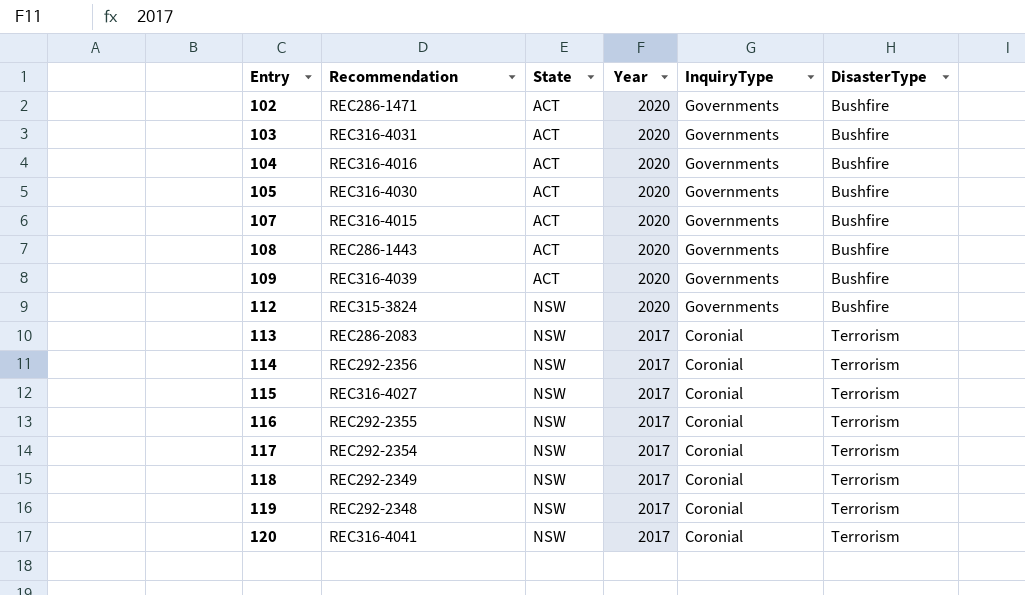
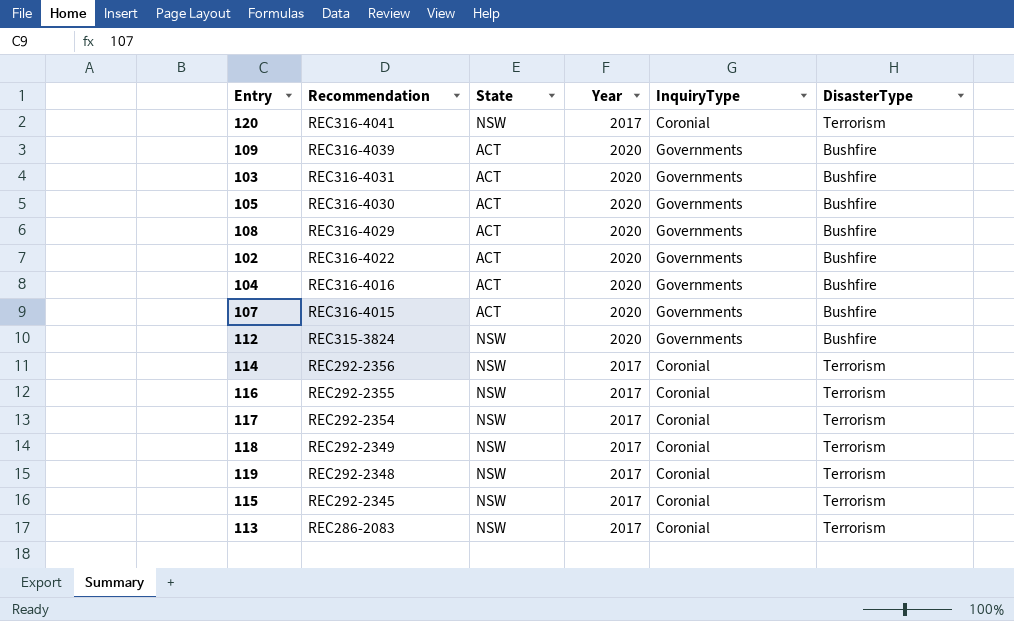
row order: Entry ascending -> Recommendation descending
108 | Recommendation: REC286-1443 -> REC316-4029
102 | Recommendation: REC286-1471 -> REC316-4022
115 | Recommendation: REC316-4027 -> REC292-2345

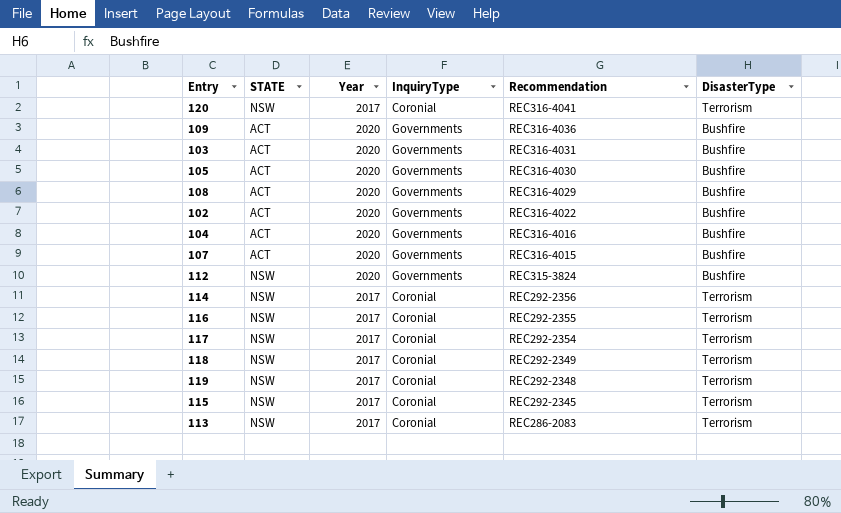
column name: State -> STATE
column Recommendation | position: 2 -> 5
109 | Recommendation: REC316-4039 -> REC316-4036

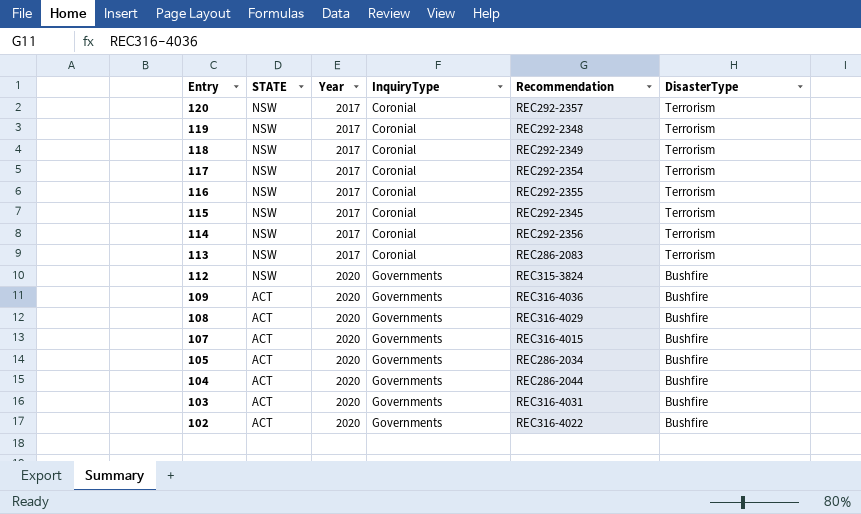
row order: Recommendation descending -> Entry descending
120 | Recommendation: REC316-4041 -> REC292-2357
105 | Recommendation: REC316-4030 -> REC286-2034
104 | Recommendation: REC316-4016 -> REC286-2044

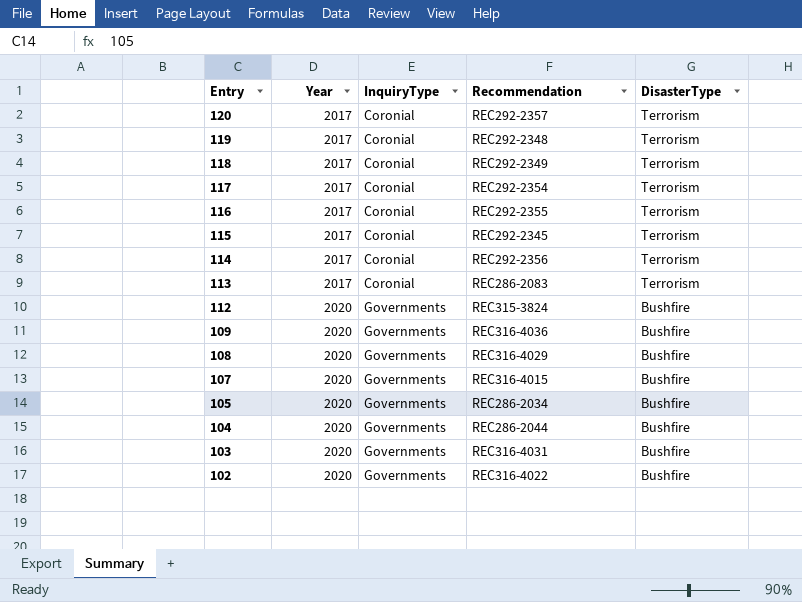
column STATE | position: 2 -> none

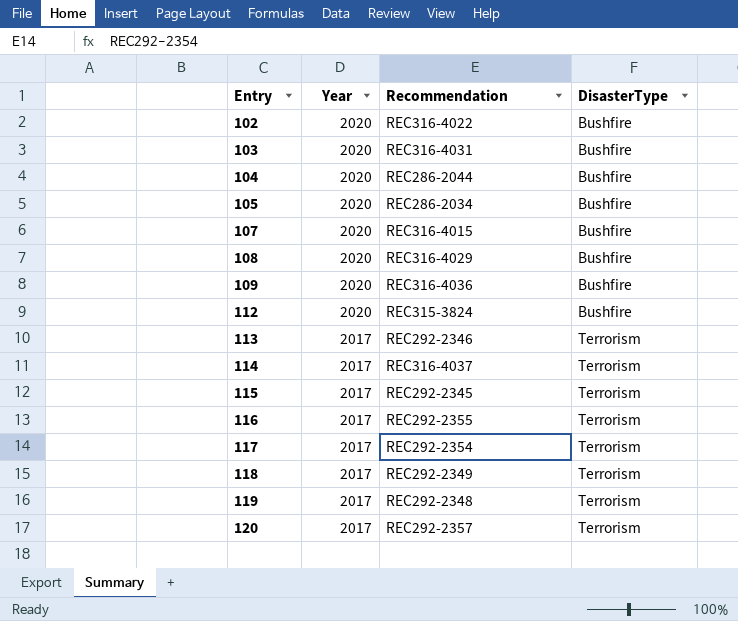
row order: Entry descending -> Entry ascending
column InquiryType | position: 3 -> none
113 | Recommendation: REC286-2083 -> REC292-2346
114 | Recommendation: REC292-2356 -> REC316-4037

